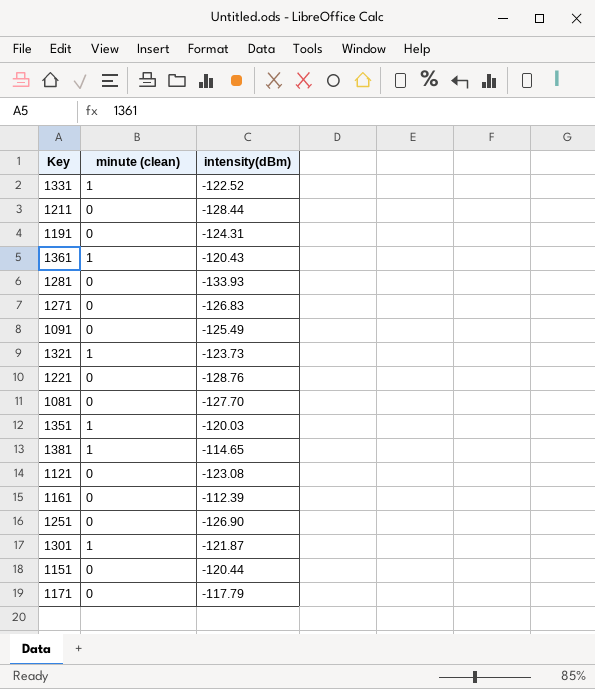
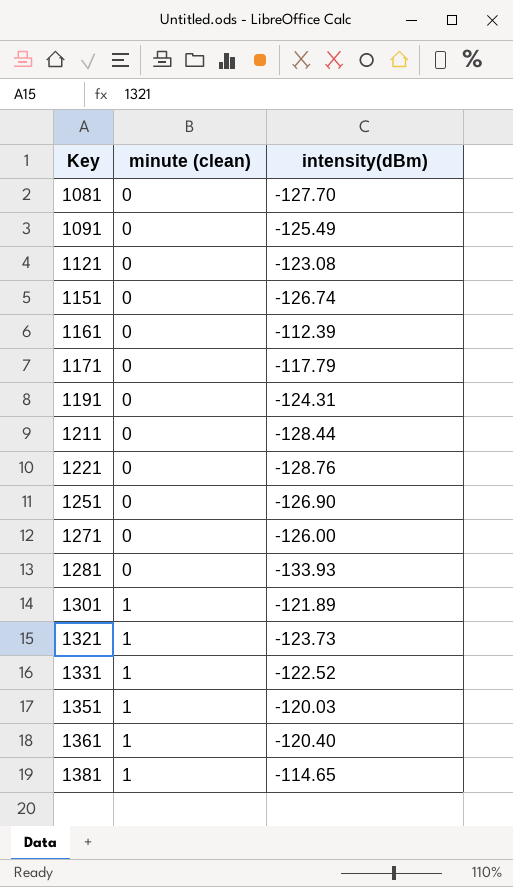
row order: none -> Key ascending
1151 | intensity(dBm): -120.44 -> -126.74
1271 | intensity(dBm): -126.83 -> -126.00
1301 | intensity(dBm): -121.87 -> -121.89
1361 | intensity(dBm): -120.43 -> -120.40

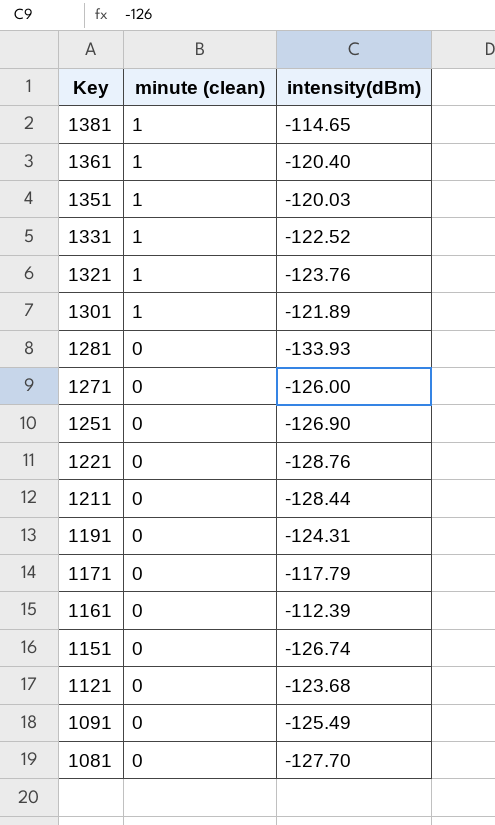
row order: Key ascending -> Key descending
1321 | intensity(dBm): -123.73 -> -123.76
1121 | intensity(dBm): -123.08 -> -123.68

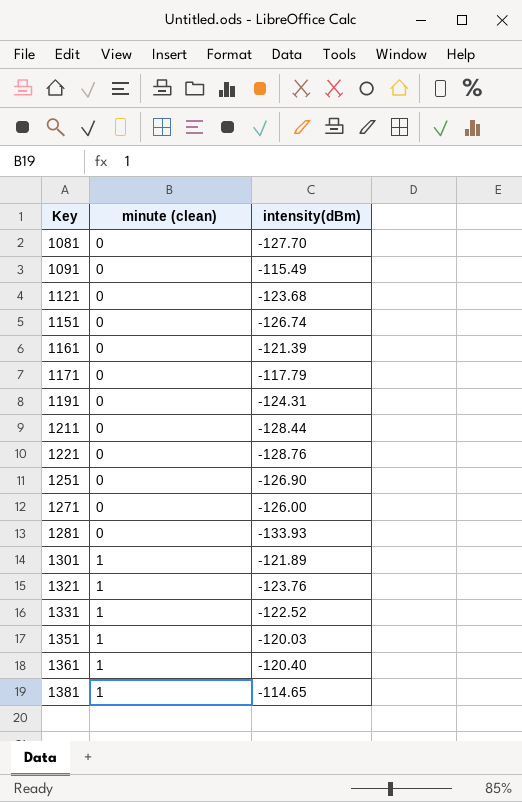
row order: Key descending -> Key ascending
1091 | intensity(dBm): -125.49 -> -115.49
1161 | intensity(dBm): -112.39 -> -121.39

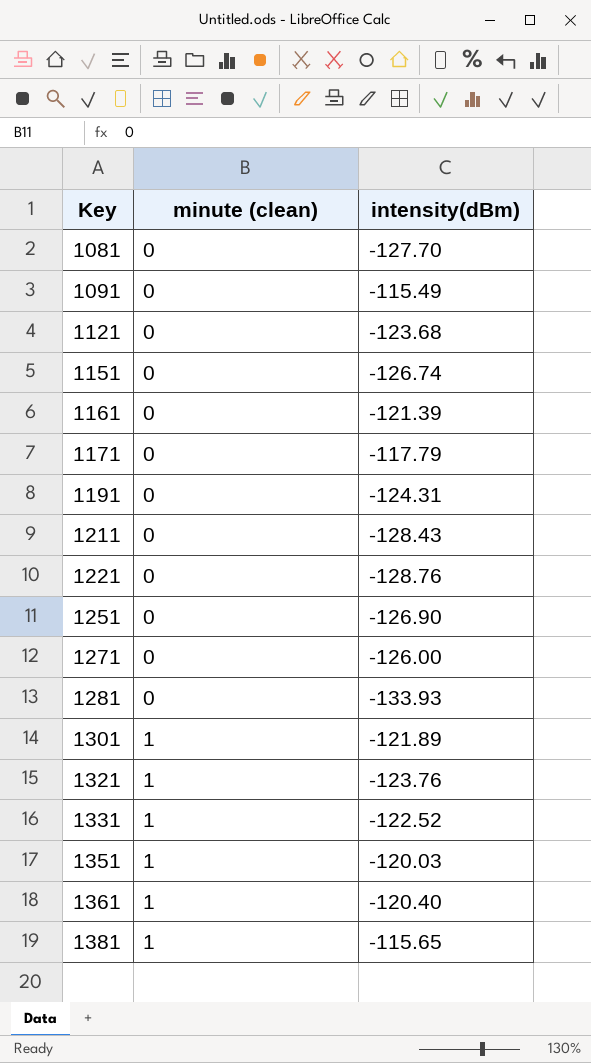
1211 | intensity(dBm): -128.44 -> -128.43
1381 | intensity(dBm): -114.65 -> -115.65

